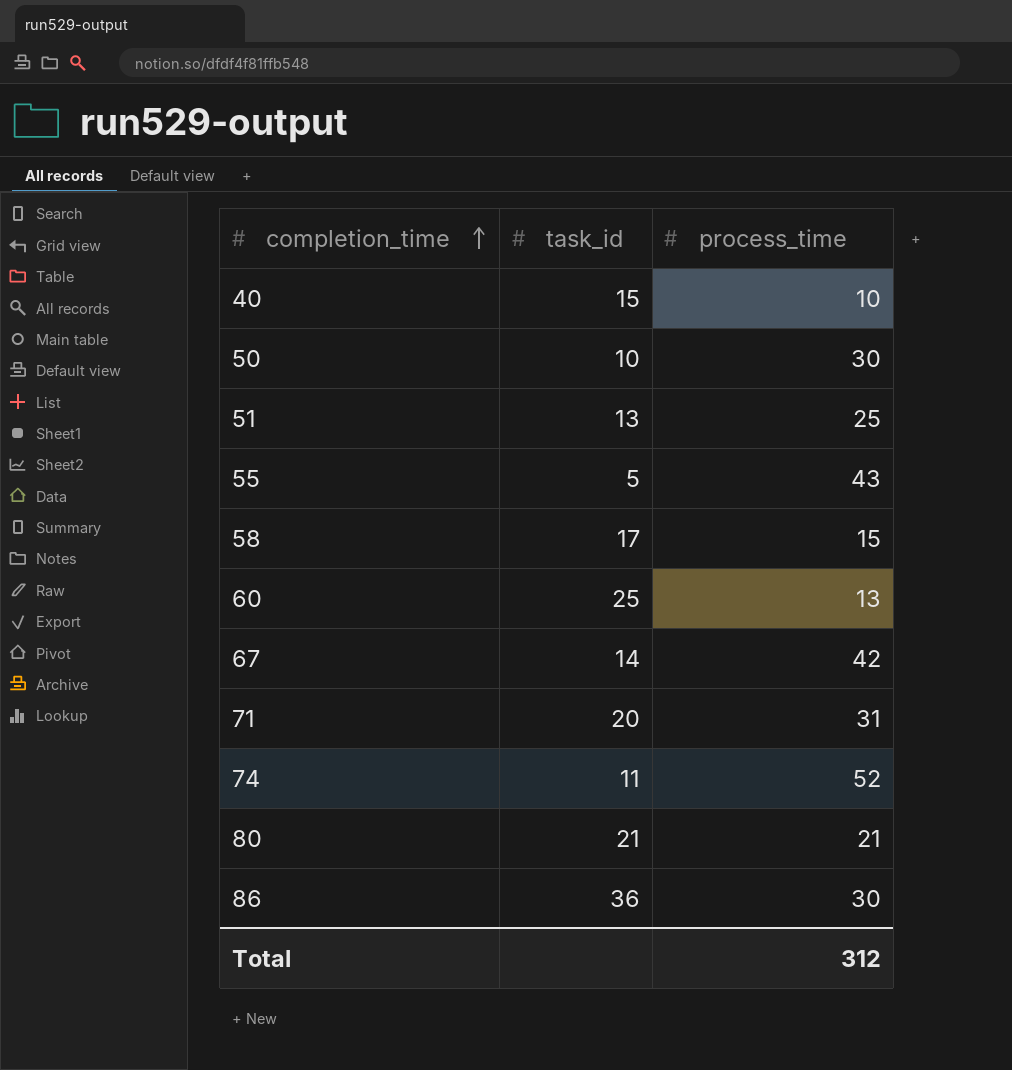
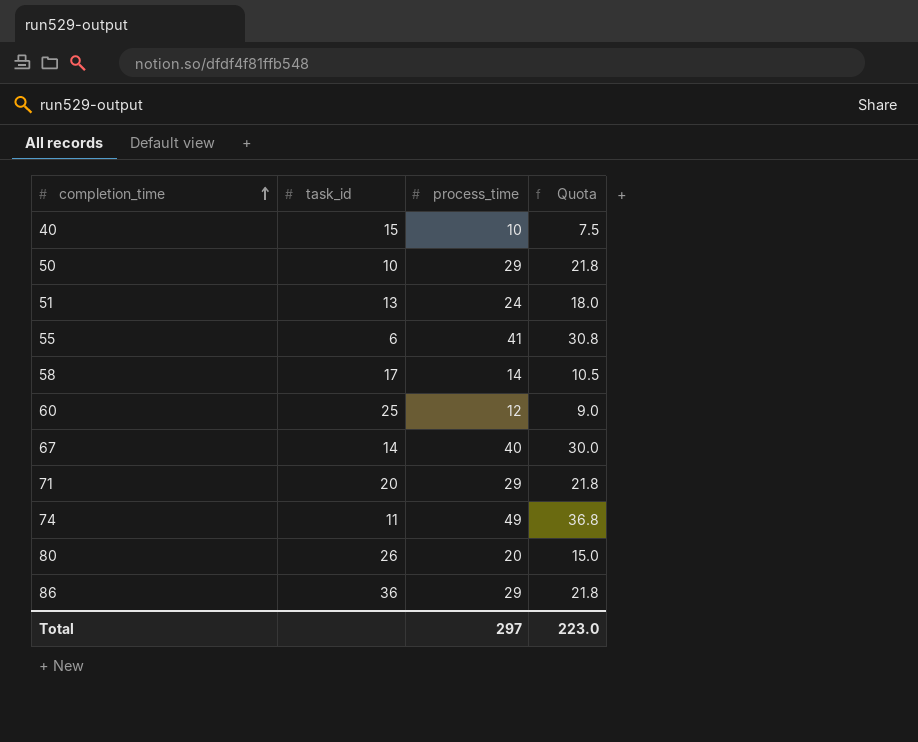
column Quota | formula: none -> [process_time] * 0.75
50 | process_time: 30 -> 29
51 | process_time: 25 -> 24
55 | task_id: 5 -> 6
55 | process_time: 43 -> 41
58 | process_time: 15 -> 14
60 | process_time: 13 -> 12
67 | process_time: 42 -> 40
71 | process_time: 31 -> 29
74 | process_time: 52 -> 49
80 | task_id: 21 -> 26
80 | process_time: 21 -> 20
86 | process_time: 30 -> 29
Total | process_time: 312 -> 297

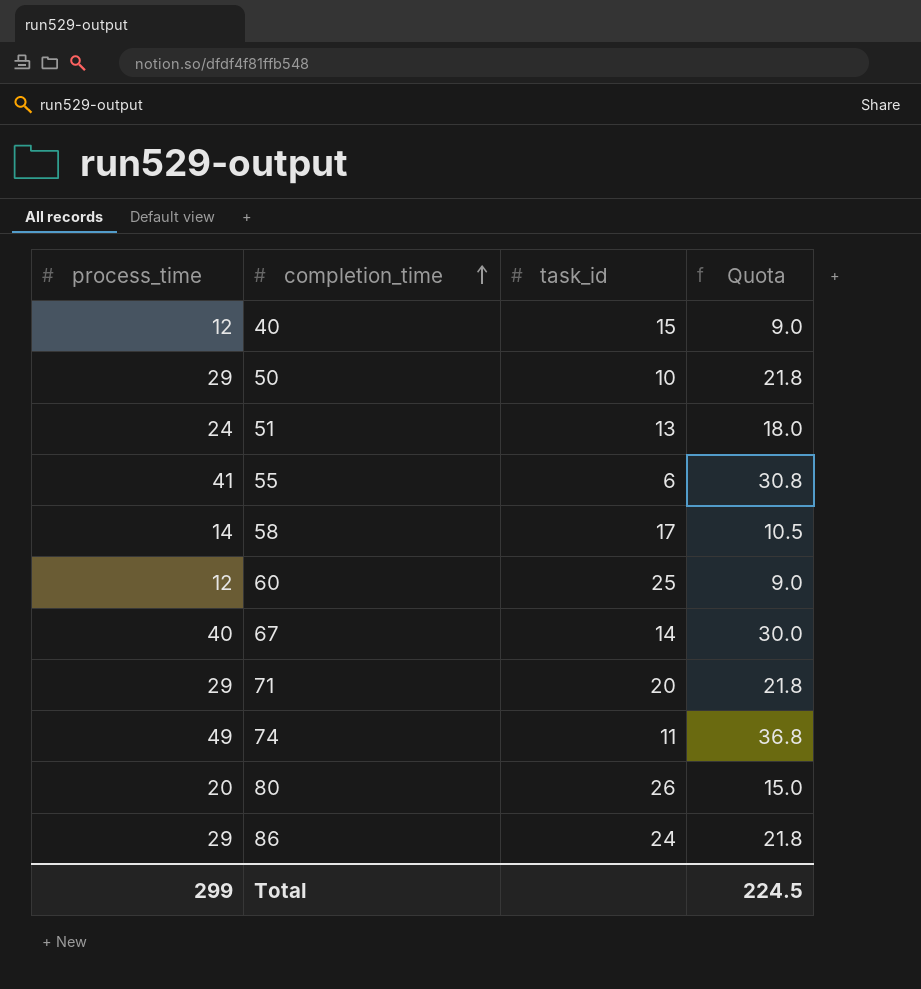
column process_time | position: 3 -> 1
40 | process_time: 10 -> 12
40 | Quota: 7.5 -> 9.0
86 | task_id: 36 -> 24
Total | process_time: 297 -> 299
Total | Quota: 223.0 -> 224.5

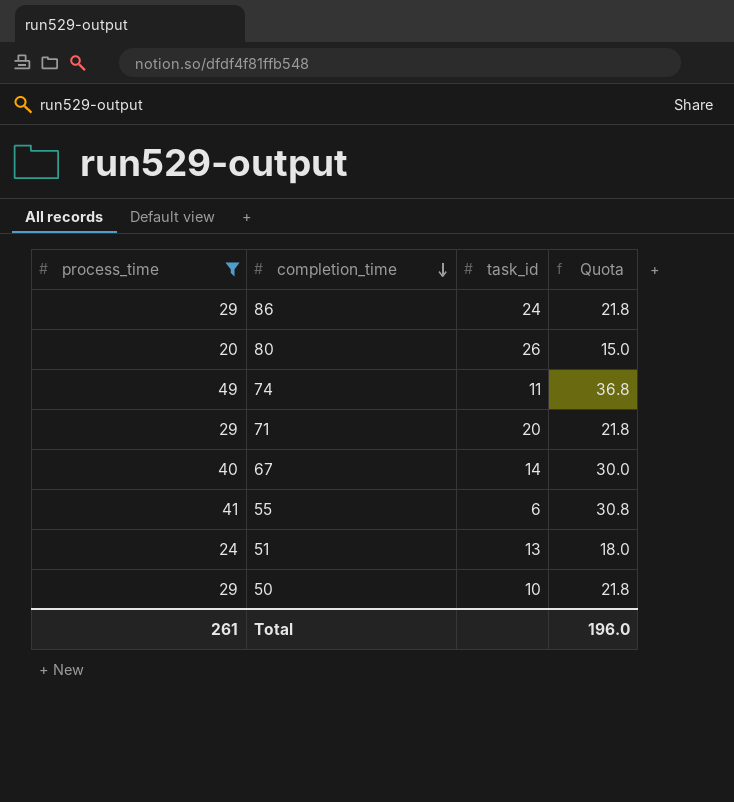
filter: none -> process_time >= 20
row order: completion_time ascending -> completion_time descending
Total | process_time: 299 -> 261
Total | Quota: 224.5 -> 196.0

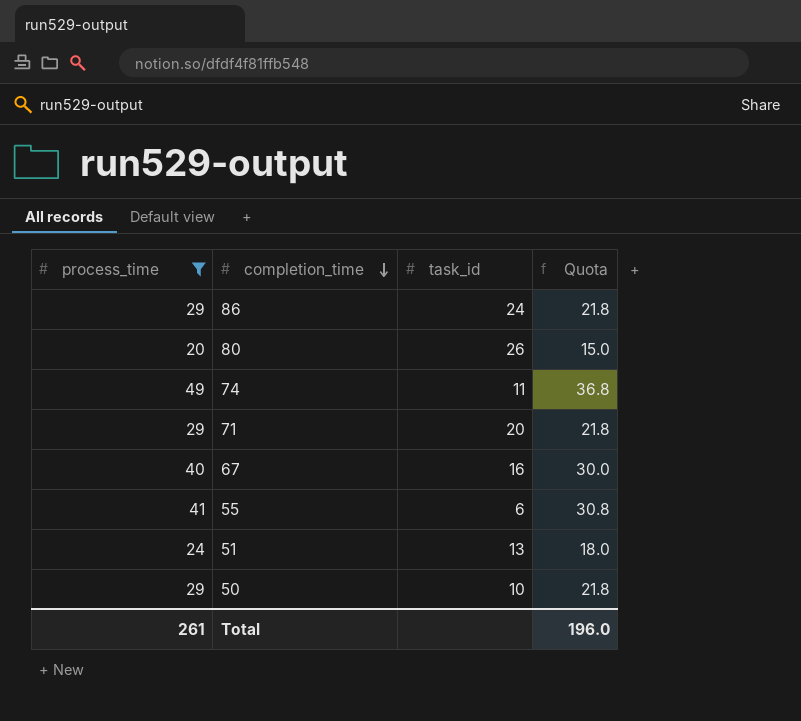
67 | task_id: 14 -> 16

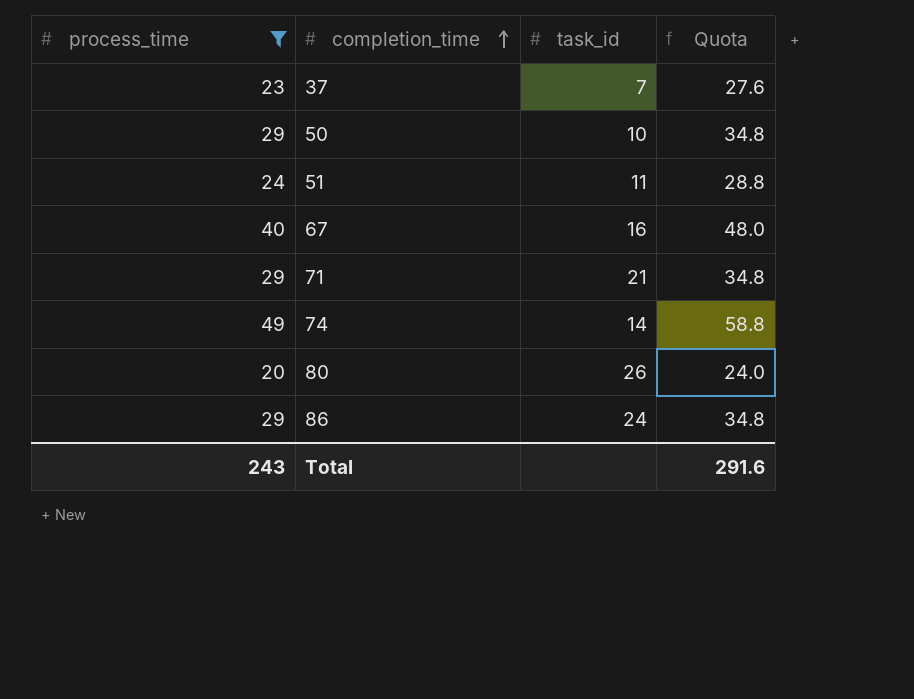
row order: completion_time descending -> completion_time ascending
column Quota | formula: [process_time] * 0.75 -> [process_time] * 1.2
row 55: 41 | 6 | 30.8 -> none
row 37: none -> 23 | 7 | 27.6
51 | task_id: 13 -> 11
71 | task_id: 20 -> 21
74 | task_id: 11 -> 14
Total | process_time: 261 -> 243
Total | Quota: 196.0 -> 291.6

